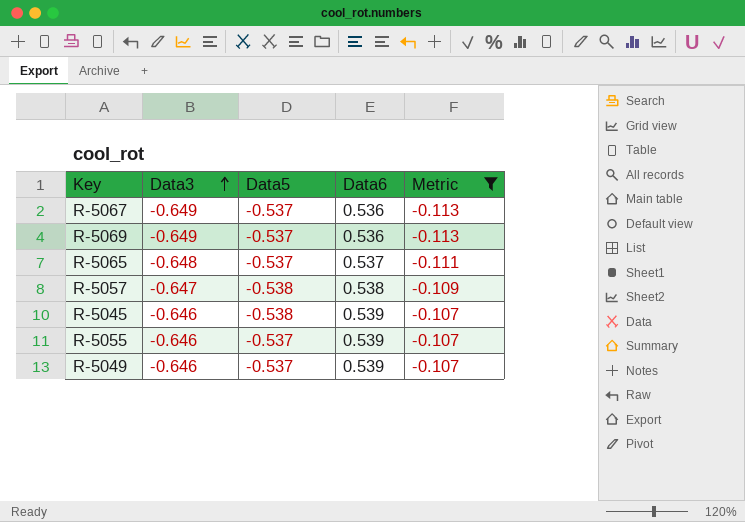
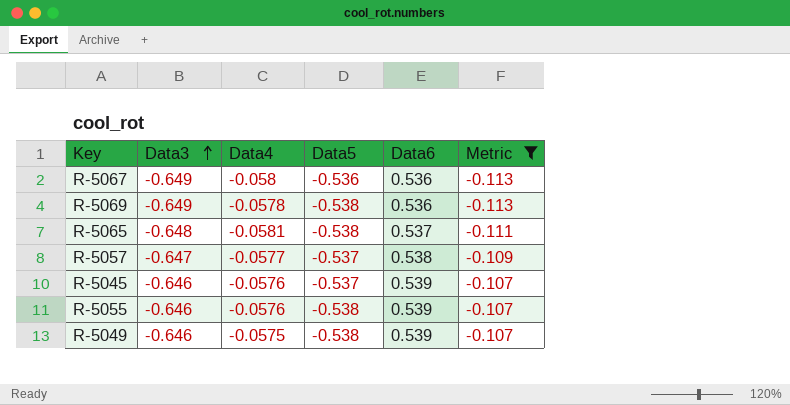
column Data4 | position: none -> 3
R-5067 | Data5: -0.537 -> -0.536
R-5069 | Data5: -0.537 -> -0.538
R-5065 | Data5: -0.537 -> -0.538
R-5057 | Data5: -0.538 -> -0.537
R-5045 | Data5: -0.538 -> -0.537
R-5055 | Data5: -0.537 -> -0.538
R-5049 | Data5: -0.537 -> -0.538

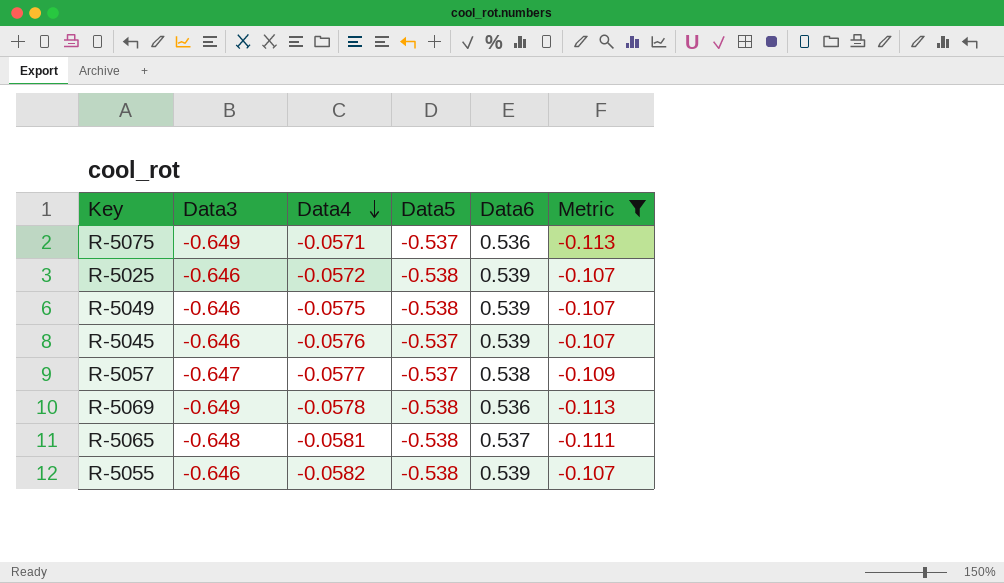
row order: Data3 ascending -> Data4 descending
row R-5067: -0.649 | -0.058 | -0.536 | 0.536 | -0.113 -> none
row R-5075: none -> -0.649 | -0.0571 | -0.537 | 0.536 | -0.113
row R-5025: none -> -0.646 | -0.0572 | -0.538 | 0.539 | -0.107
R-5055 | Data4: -0.0576 -> -0.0582

